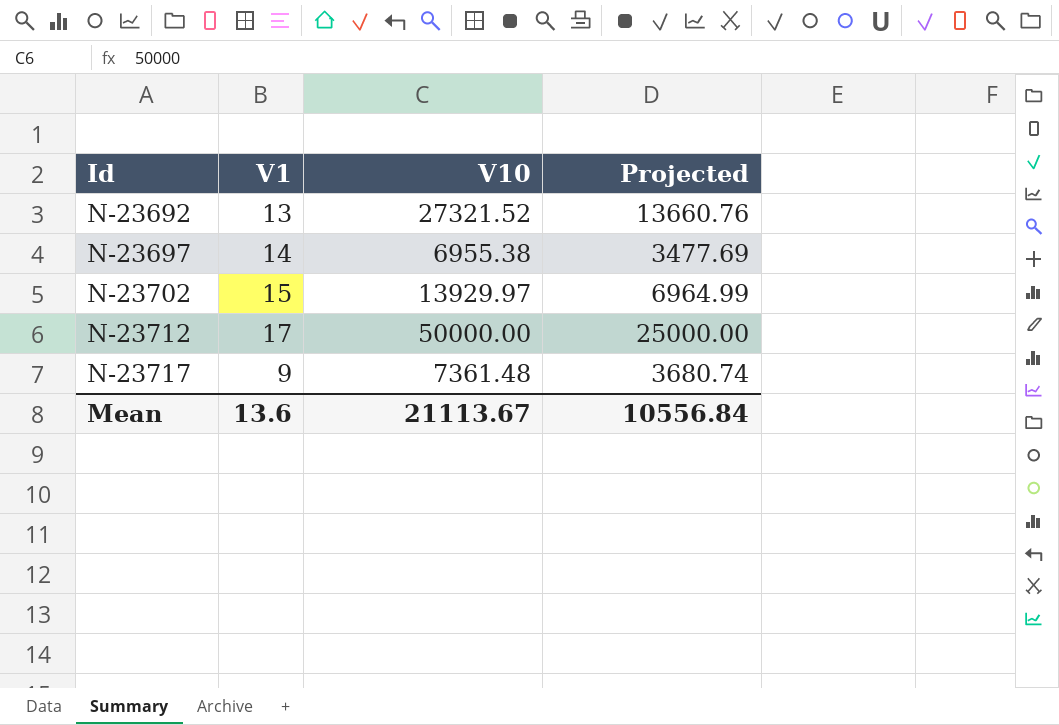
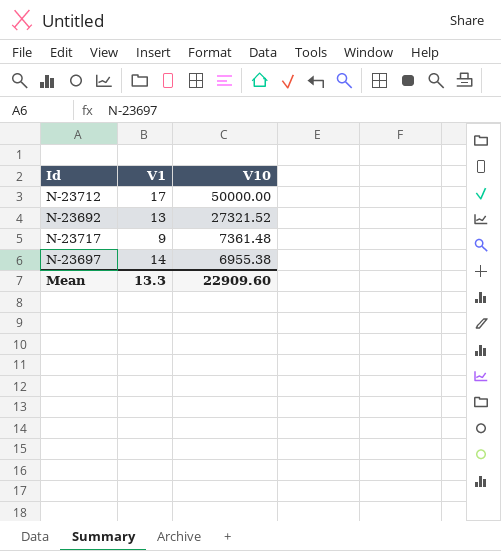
row order: Id ascending -> V10 descending
column Projected | formula: [V10] * 0.5 -> none
row N-23702: 15 | 13929.97 | 6964.99 -> none
Mean | V1: 13.6 -> 13.3
Mean | V10: 21113.67 -> 22909.60

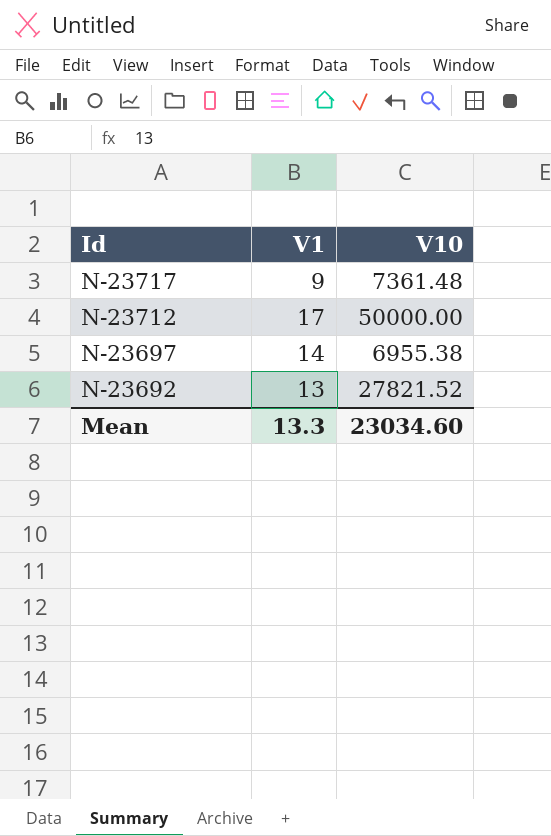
row order: V10 descending -> Id descending
N-23692 | V10: 27321.52 -> 27821.52
Mean | V10: 22909.60 -> 23034.60

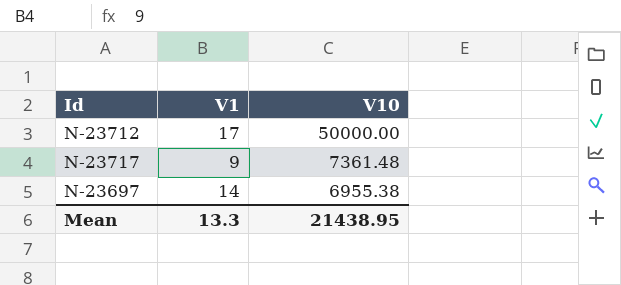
row order: Id descending -> V10 descending
row N-23692: 13 | 27821.52 -> none
Mean | V10: 23034.60 -> 21438.95

